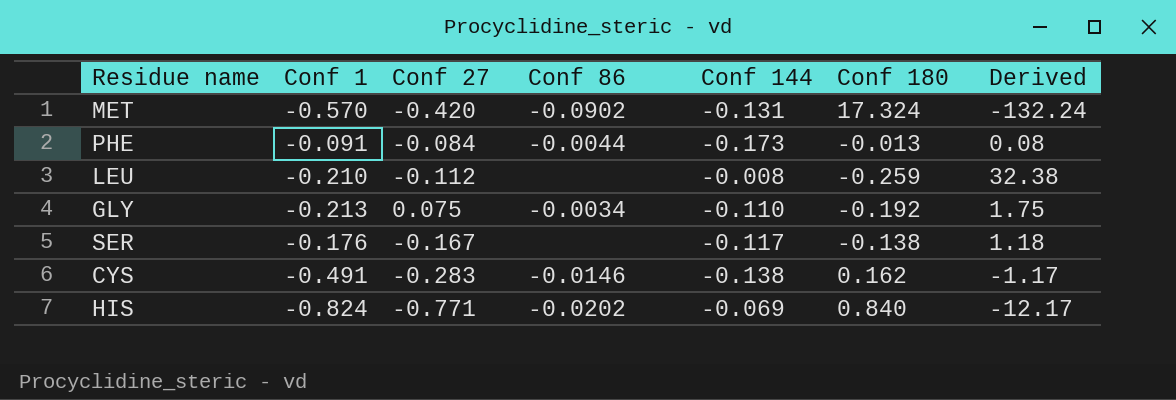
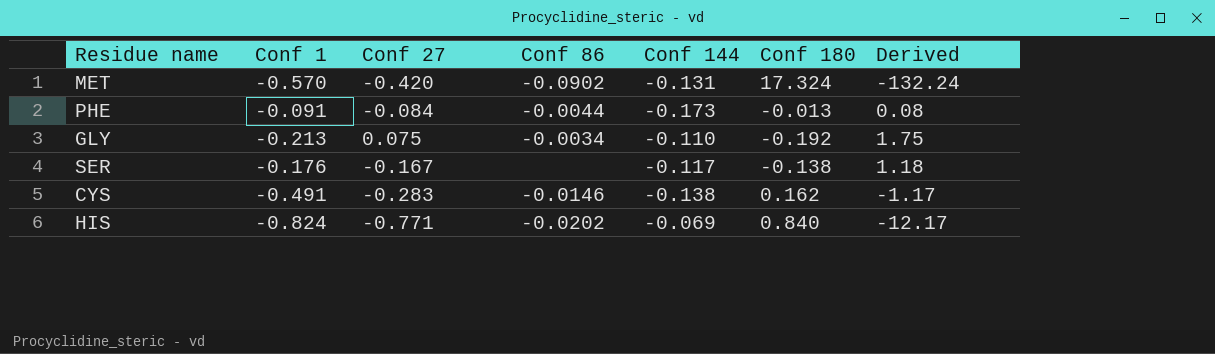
row LEU: -0.210 | -0.112 | none | -0.008 | -0.259 | 32.38 -> none

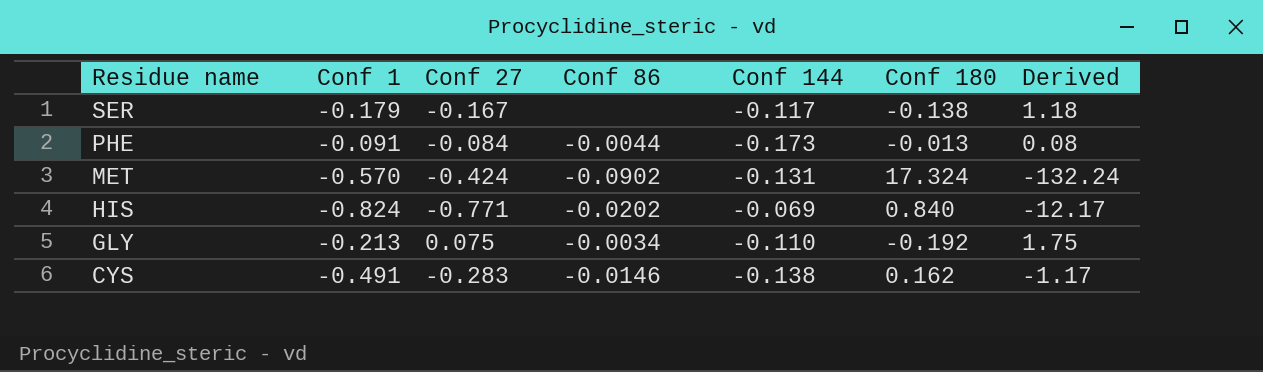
row order: none -> Residue name descending
SER | Conf 1: -0.176 -> -0.179
MET | Conf 27: -0.420 -> -0.424

